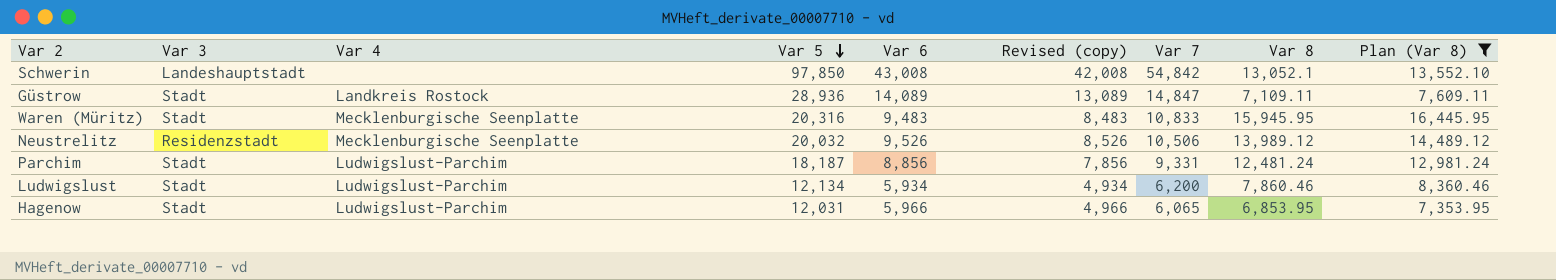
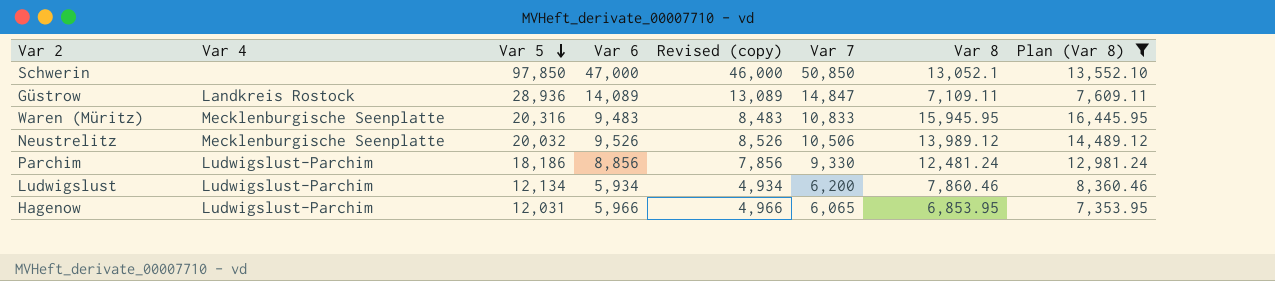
column Var 3 | position: 2 -> none
Schwerin | Var 6: 43,008 -> 47,000
Schwerin | Revised (copy): 42,008 -> 46,000
Schwerin | Var 7: 54,842 -> 50,850
Parchim | Var 5: 18,187 -> 18,186
Parchim | Var 7: 9,331 -> 9,330

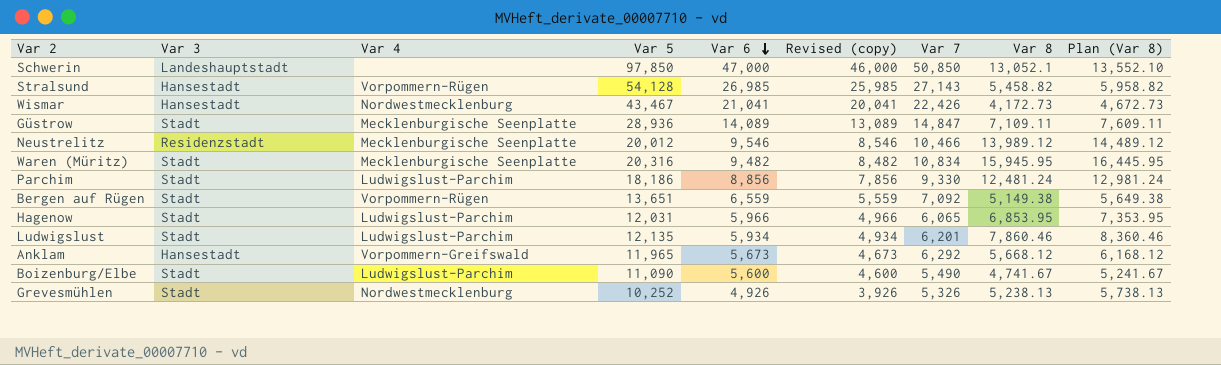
filter: Plan (Var 8) >= 7,353.95 -> none
row order: Var 5 descending -> Var 6 descending
column Var 3 | position: none -> 2
Güstrow | Var 4: Landkreis Rostock -> Mecklenburgische Seenplatte
Neustrelitz | Var 5: 20,032 -> 20,012
Neustrelitz | Var 6: 9,526 -> 9,546
Neustrelitz | Revised (copy): 8,526 -> 8,546
Neustrelitz | Var 7: 10,506 -> 10,466
Waren (Müritz) | Var 6: 9,483 -> 9,482
Waren (Müritz) | Revised (copy): 8,483 -> 8,482
Waren (Müritz) | Var 7: 10,833 -> 10,834
Ludwigslust | Var 5: 12,134 -> 12,135
Ludwigslust | Var 7: 6,200 -> 6,201

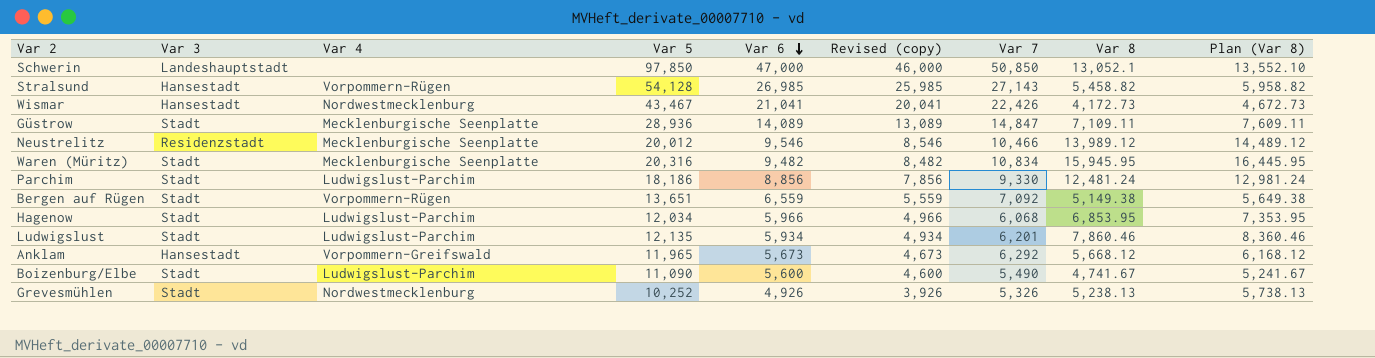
Hagenow | Var 5: 12,031 -> 12,034
Hagenow | Var 7: 6,065 -> 6,068

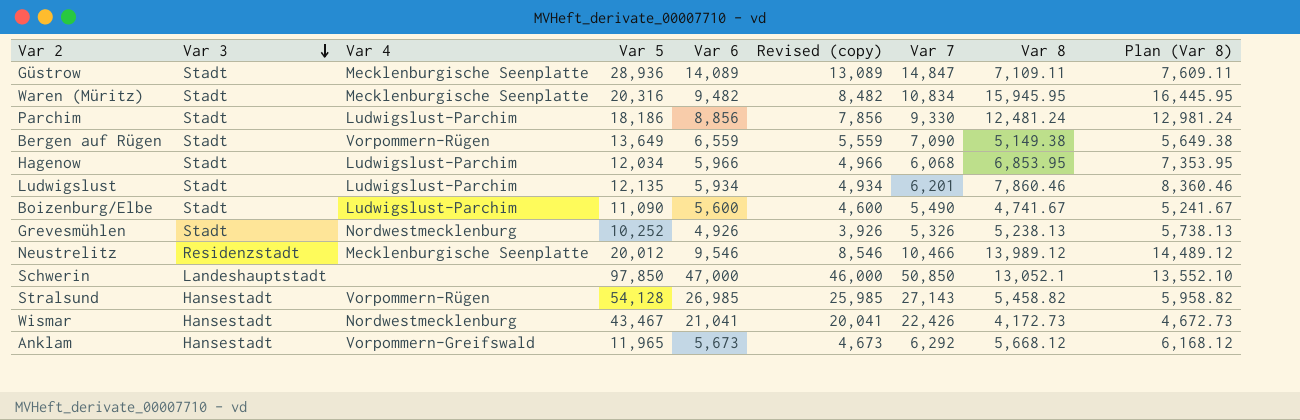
row order: Var 6 descending -> Var 3 descending
Bergen auf Rügen | Var 5: 13,651 -> 13,649
Bergen auf Rügen | Var 7: 7,092 -> 7,090

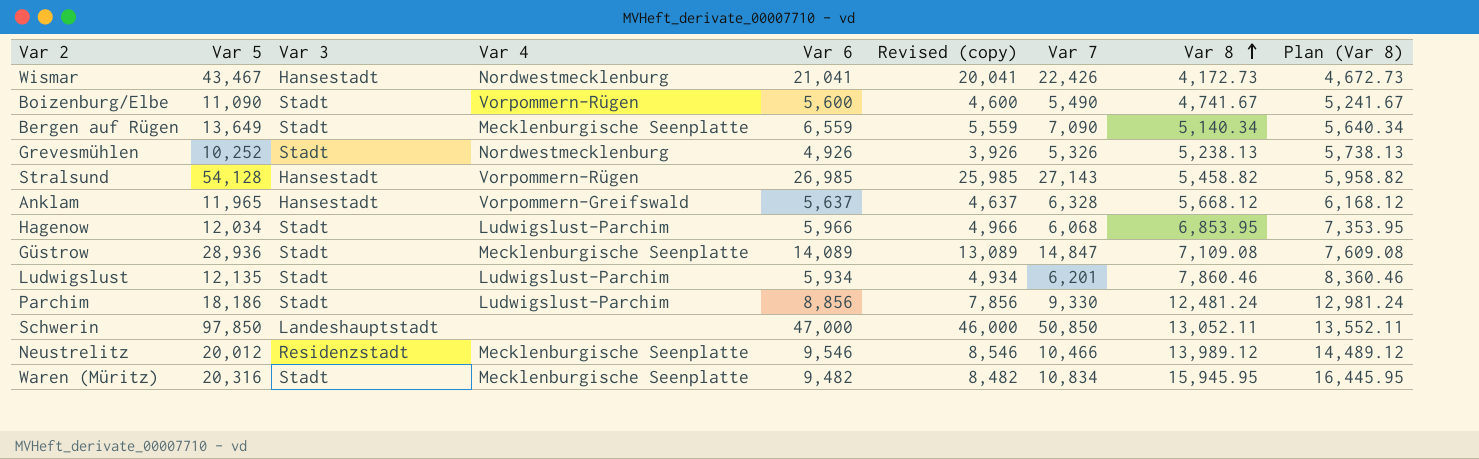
row order: Var 3 descending -> Var 8 ascending
column Var 5 | position: 4 -> 2
Boizenburg/Elbe | Var 4: Ludwigslust-Parchim -> Vorpommern-Rügen
Bergen auf Rügen | Var 4: Vorpommern-Rügen -> Mecklenburgische Seenplatte
Bergen auf Rügen | Var 8: 5,149.38 -> 5,140.34
Bergen auf Rügen | Plan (Var 8): 5,649.38 -> 5,640.34
Anklam | Var 6: 5,673 -> 5,637
Anklam | Revised (copy): 4,673 -> 4,637
Anklam | Var 7: 6,292 -> 6,328
Güstrow | Var 8: 7,109.11 -> 7,109.08
Güstrow | Plan (Var 8): 7,609.11 -> 7,609.08
Schwerin | Var 8: 13,052.1 -> 13,052.11
Schwerin | Plan (Var 8): 13,552.10 -> 13,552.11

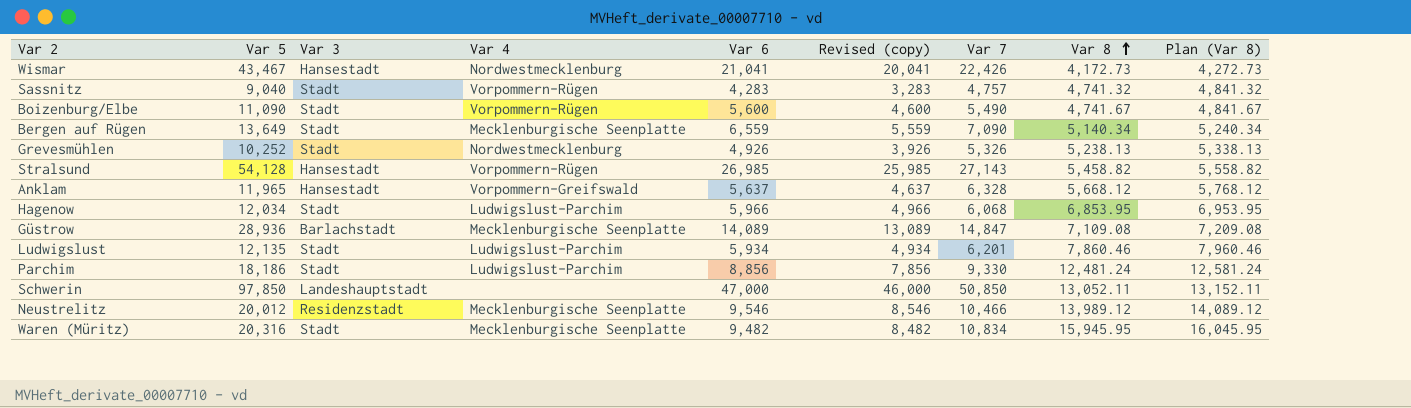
column Plan (Var 8) | formula: [Var 8] + 500 -> [Var 8] + 100
row Sassnitz: none -> 9,040 | Stadt | Vorpommern-Rügen | 4,283 | 3,283 | 4,757 | 4,741.32 | 4,841.32
Güstrow | Var 3: Stadt -> Barlachstadt

